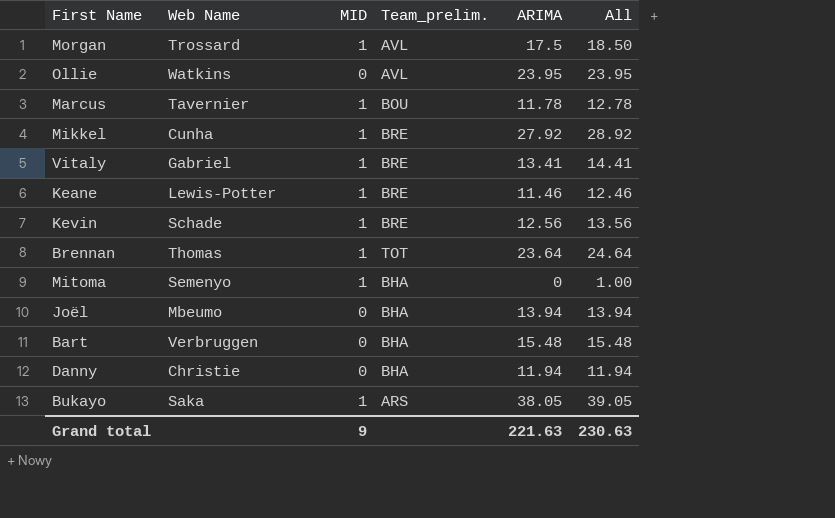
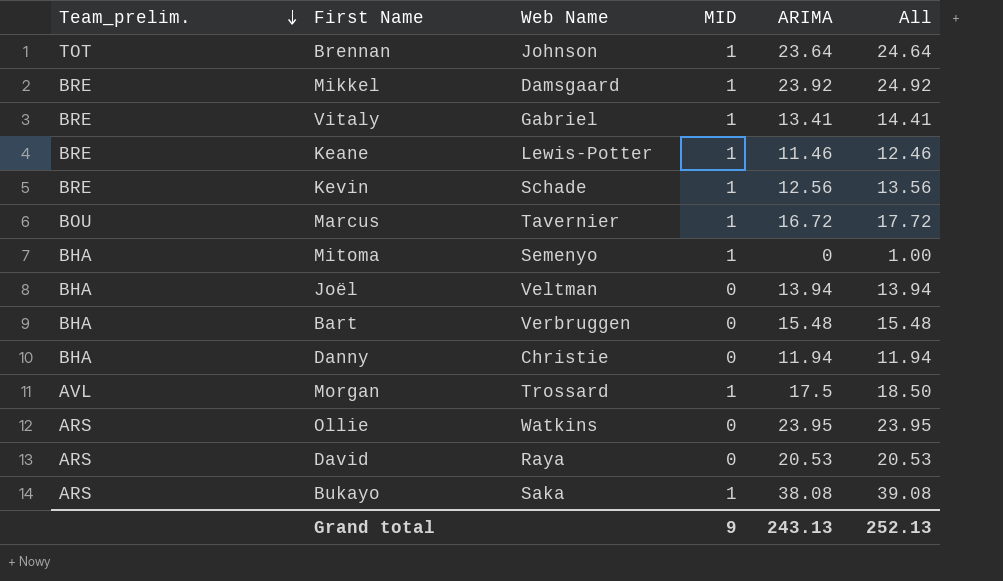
row order: none -> Team_prelim. descending
column Team_prelim. | position: 4 -> 1
Brennan | Web Name: Thomas -> Johnson
Mikkel | Web Name: Cunha -> Damsgaard
Mikkel | ARIMA: 27.92 -> 23.92
Mikkel | All: 28.92 -> 24.92
Marcus | ARIMA: 11.78 -> 16.72
Marcus | All: 12.78 -> 17.72
Joël | Web Name: Mbeumo -> Veltman
Ollie | Team_prelim.: AVL -> ARS
row David: none -> ARS | Raya | 0 | 20.53 | 20.53
Bukayo | ARIMA: 38.05 -> 38.08
Bukayo | All: 39.05 -> 39.08
Grand total | ARIMA: 221.63 -> 243.13
Grand total | All: 230.63 -> 252.13

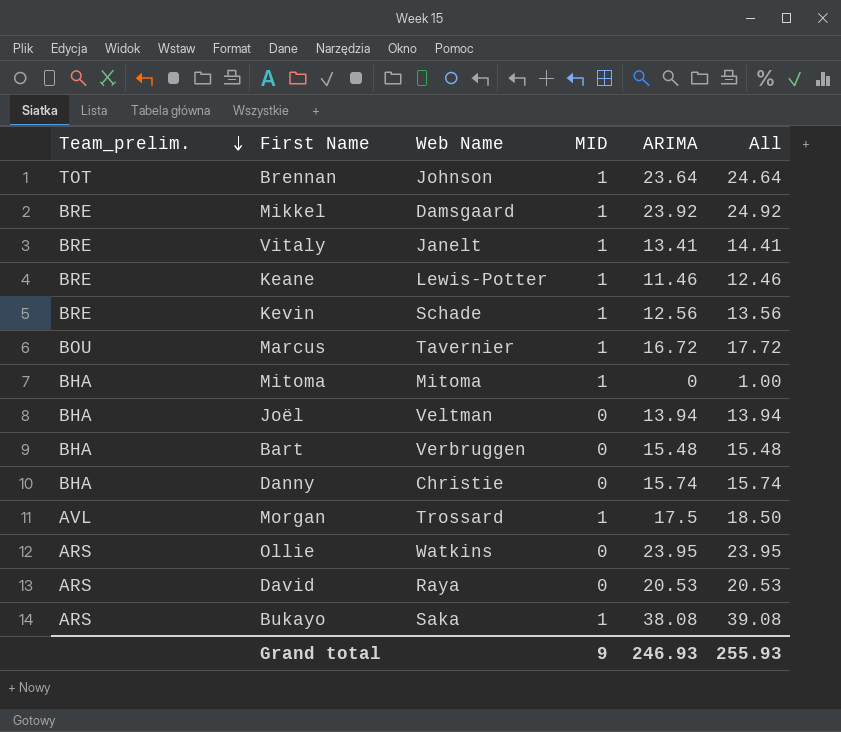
Vitaly | Web Name: Gabriel -> Janelt
Mitoma | Web Name: Semenyo -> Mitoma
Danny | ARIMA: 11.94 -> 15.74
Danny | All: 11.94 -> 15.74
Grand total | ARIMA: 243.13 -> 246.93
Grand total | All: 252.13 -> 255.93

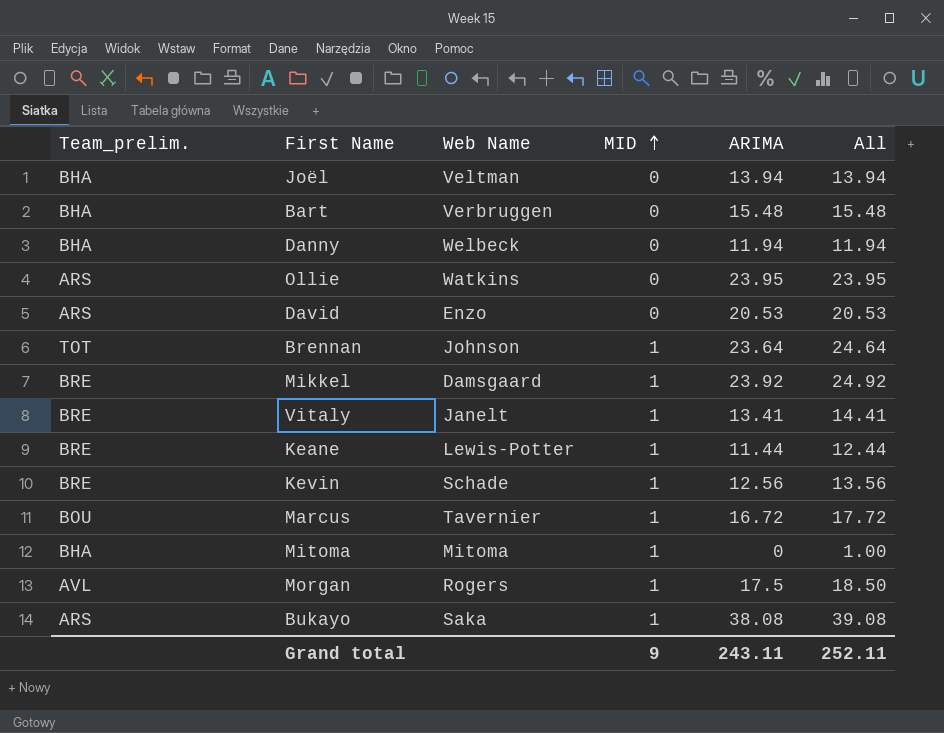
row order: Team_prelim. descending -> MID ascending
Danny | Web Name: Christie -> Welbeck
Danny | ARIMA: 15.74 -> 11.94
Danny | All: 15.74 -> 11.94
David | Web Name: Raya -> Enzo
Keane | ARIMA: 11.46 -> 11.44
Keane | All: 12.46 -> 12.44
Morgan | Web Name: Trossard -> Rogers
Grand total | ARIMA: 246.93 -> 243.11
Grand total | All: 255.93 -> 252.11

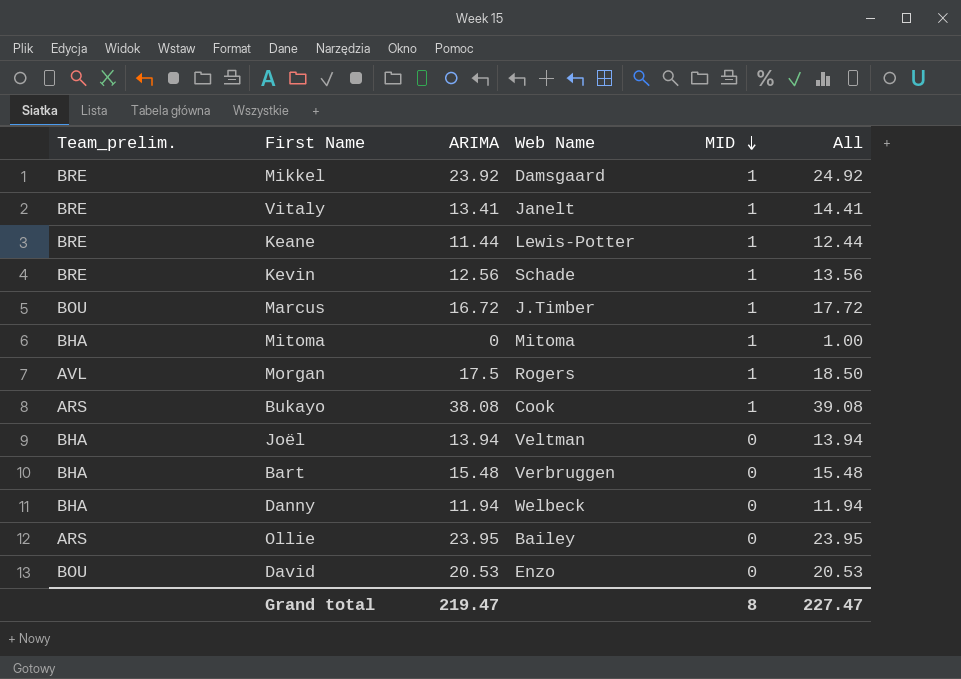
row order: MID ascending -> MID descending
column ARIMA | position: 5 -> 3
row Brennan: TOT | Johnson | 1 | 23.64 | 24.64 -> none
Marcus | Web Name: Tavernier -> J.Timber
Bukayo | Web Name: Saka -> Cook
Ollie | Web Name: Watkins -> Bailey
David | Team_prelim.: ARS -> BOU
Grand total | ARIMA: 243.11 -> 219.47
Grand total | MID: 9 -> 8
Grand total | All: 252.11 -> 227.47

